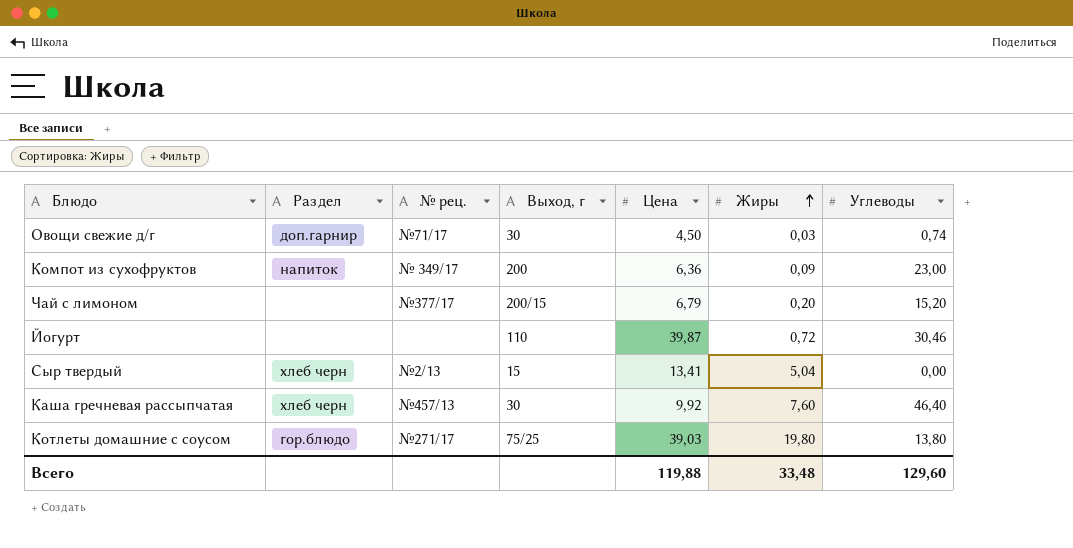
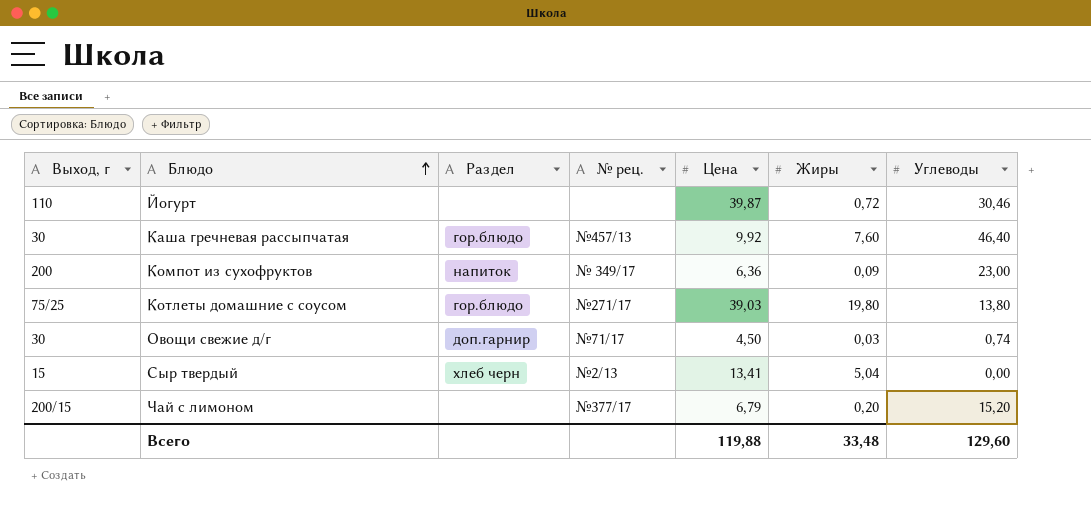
row order: Жиры ascending -> Блюдо ascending
column Выход, г | position: 4 -> 1
Каша гречневая рассыпчатая | Раздел: хлеб черн -> гор.блюдо

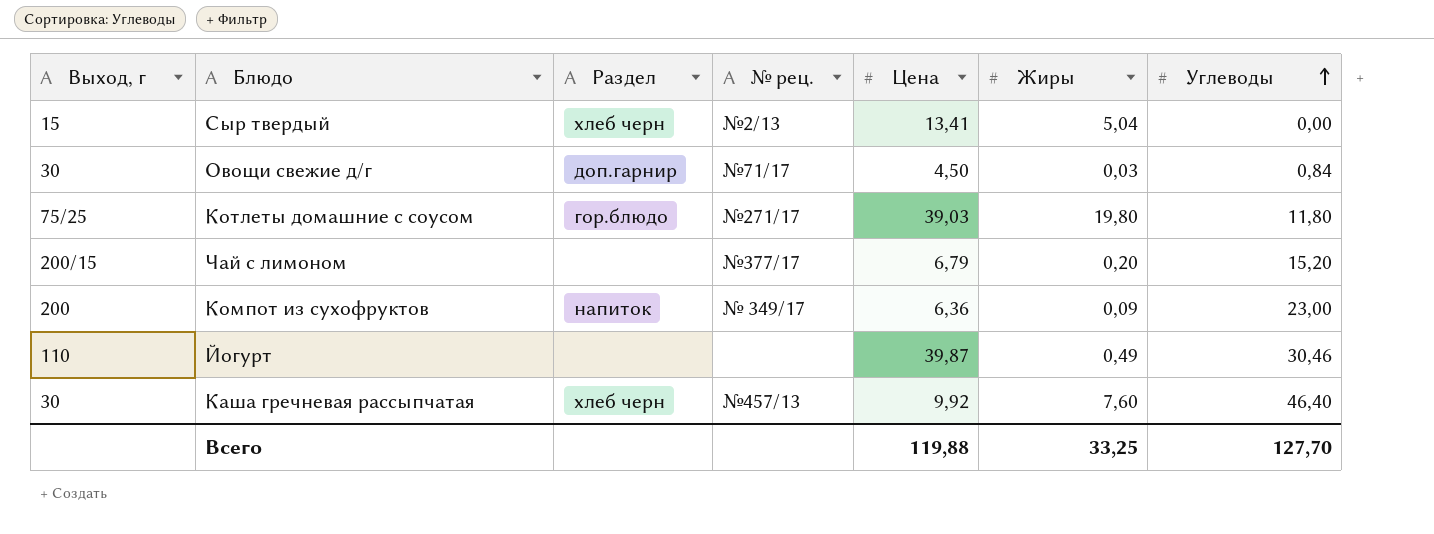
row order: Блюдо ascending -> Углеводы ascending
Овощи свежие д/г | Углеводы: 0,74 -> 0,84
Котлеты домашние с соусом | Углеводы: 13,80 -> 11,80
Йогурт | Жиры: 0,72 -> 0,49
Каша гречневая рассыпчатая | Раздел: гор.блюдо -> хлеб черн
Всего | Жиры: 33,48 -> 33,25
Всего | Углеводы: 129,60 -> 127,70

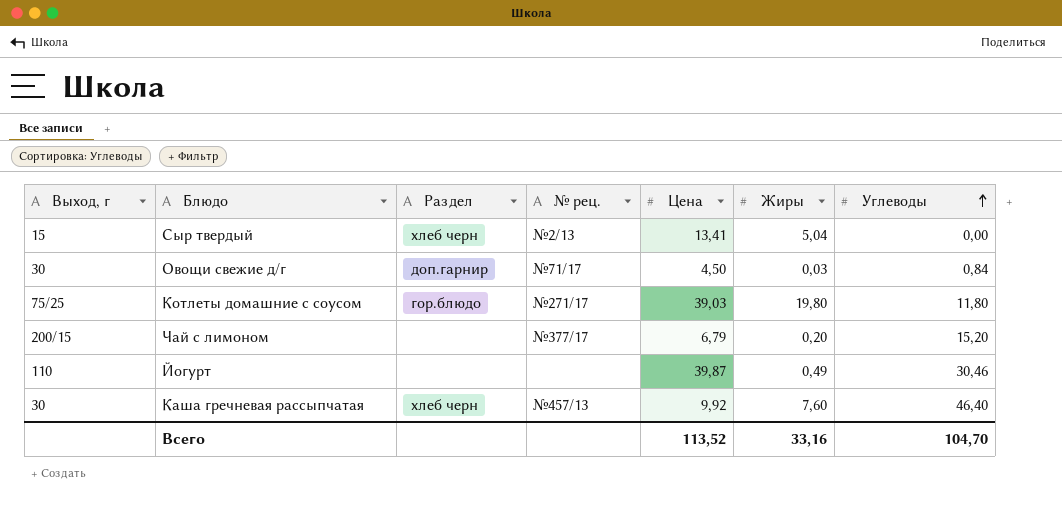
row Компот из сухофруктов: 200 | напиток | № 349/17 | 6,36 | 0,09 | 23,00 -> none
Всего | Цена: 119,88 -> 113,52
Всего | Жиры: 33,25 -> 33,16
Всего | Углеводы: 127,70 -> 104,70

